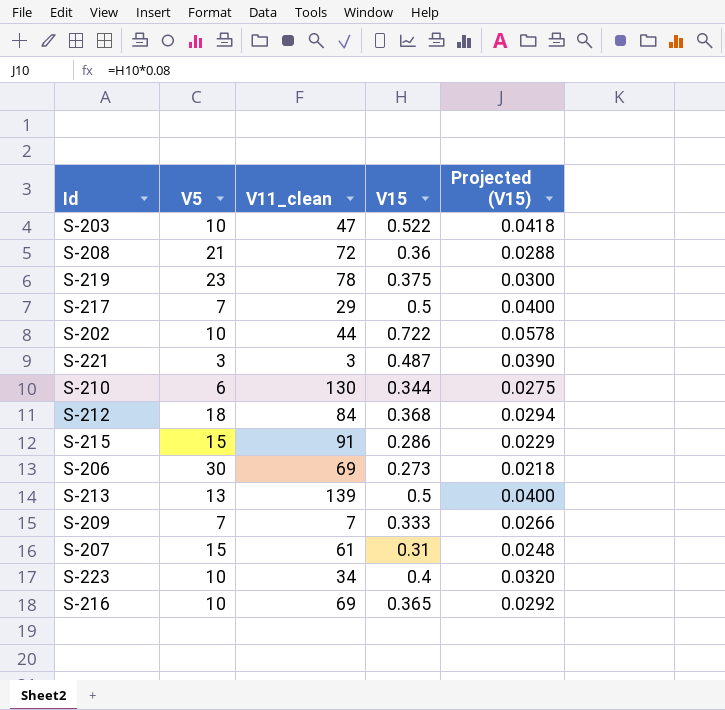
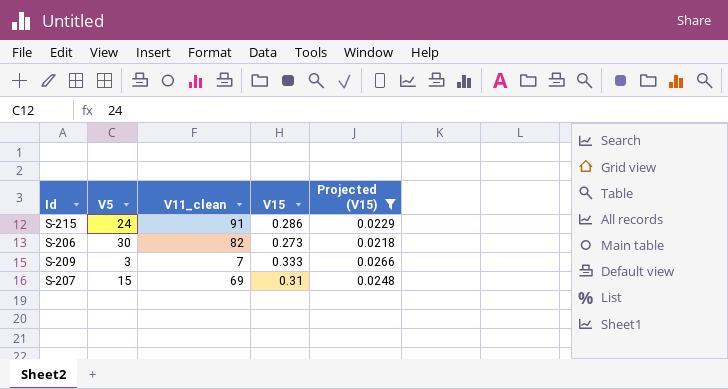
filter: none -> Projected (V15) <= 0.0266
S-215 | V5: 15 -> 24
S-206 | V11_clean: 69 -> 82
S-209 | V5: 7 -> 3
S-207 | V11_clean: 61 -> 69

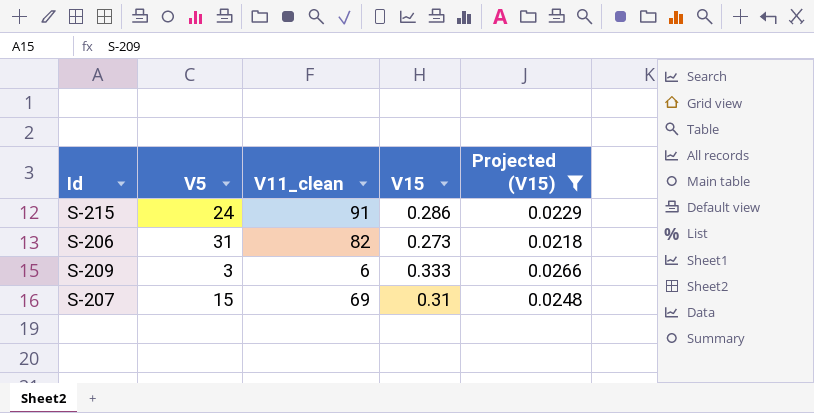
S-206 | V5: 30 -> 31
S-209 | V11_clean: 7 -> 6

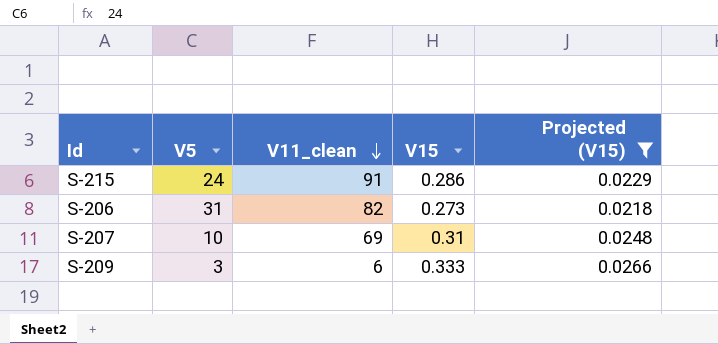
row order: none -> V11_clean descending
S-207 | V5: 15 -> 10

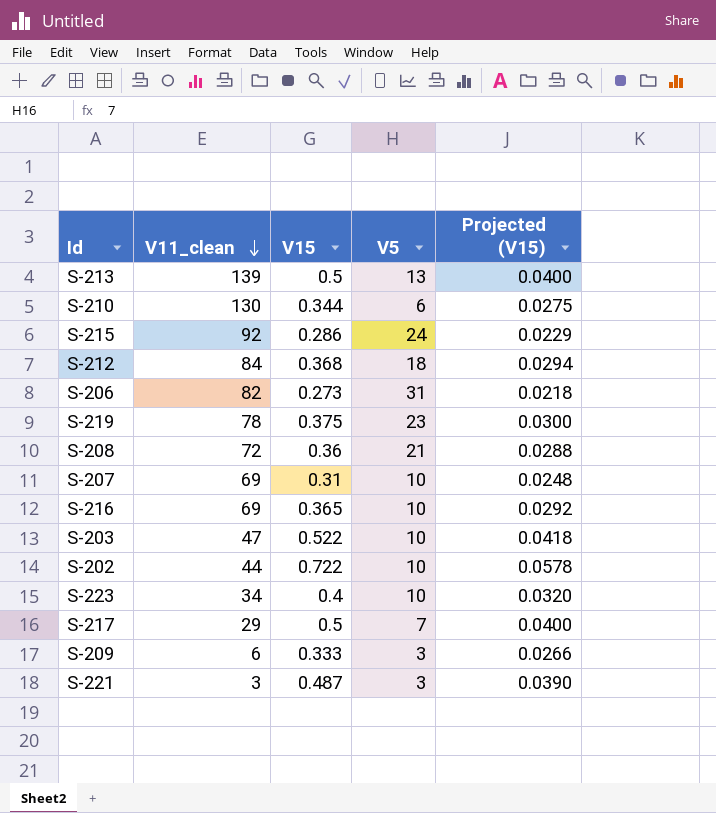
filter: Projected (V15) <= 0.0266 -> none
column V5 | position: 2 -> 4
S-215 | V11_clean: 91 -> 92

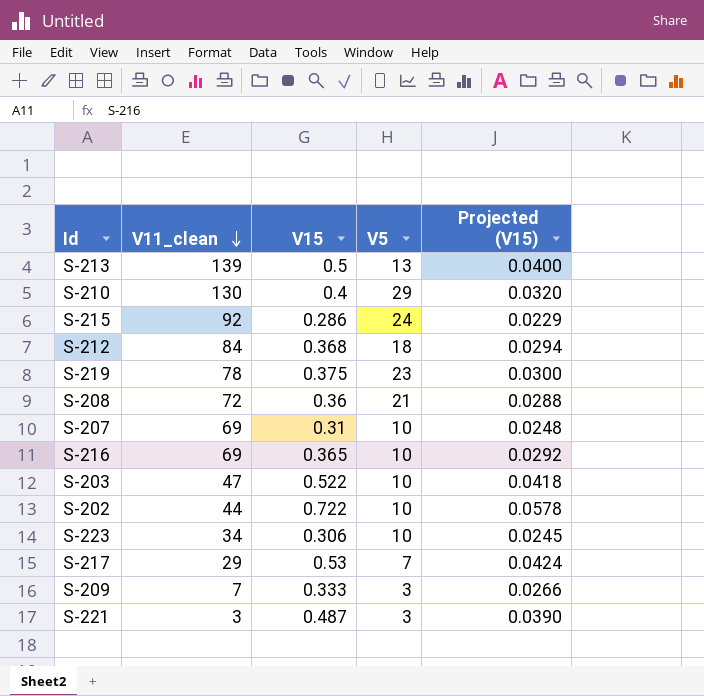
row S-206: 82 | 0.273 | 31 | 0.0218 -> none
S-210 | V15: 0.344 -> 0.4
S-210 | V5: 6 -> 29
S-210 | Projected (V15): 0.0275 -> 0.0320
S-223 | V15: 0.4 -> 0.306
S-223 | Projected (V15): 0.0320 -> 0.0245
S-217 | V15: 0.5 -> 0.53
S-217 | Projected (V15): 0.0400 -> 0.0424
S-209 | V11_clean: 6 -> 7

